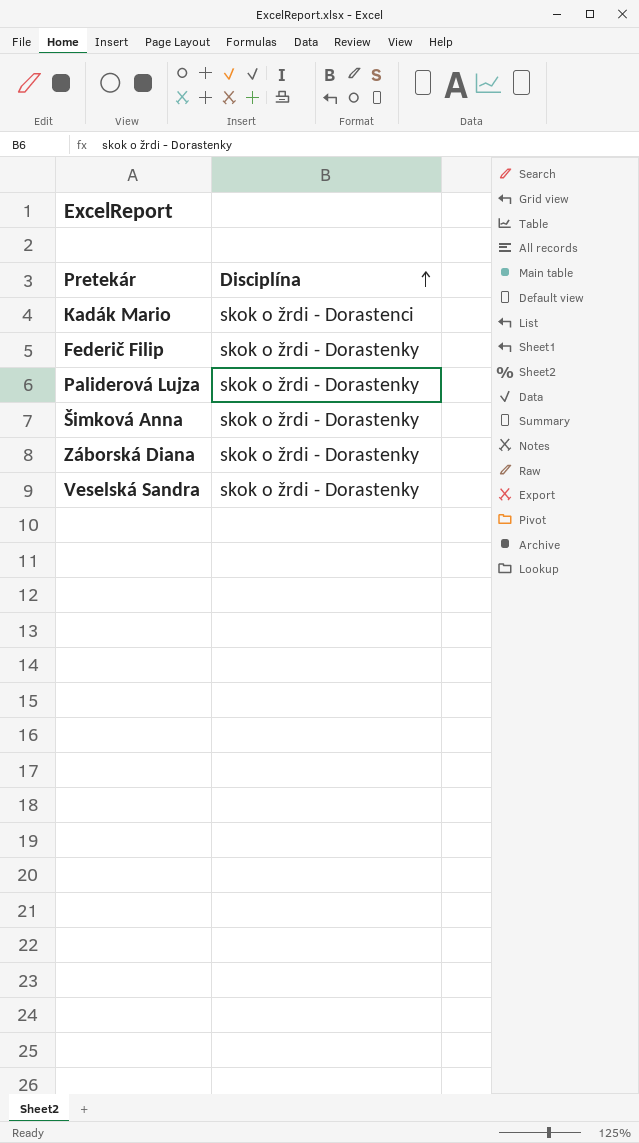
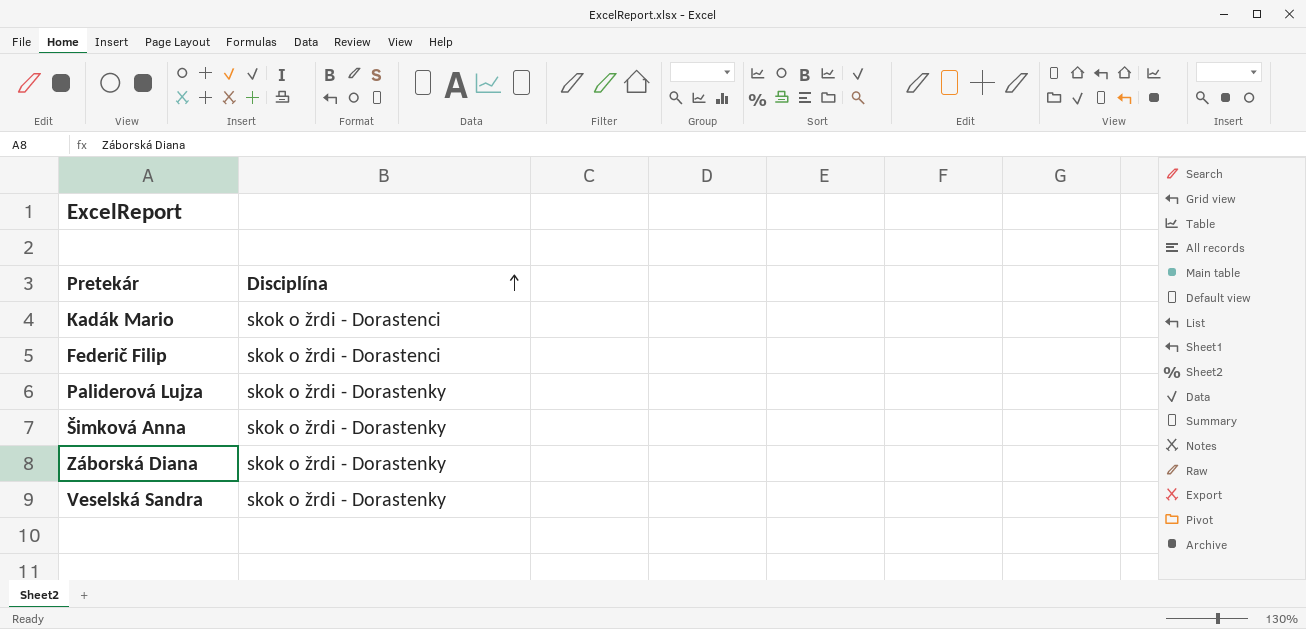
Federič Filip | Disciplína: skok o žrdi - Dorastenky -> skok o žrdi - Dorastenci

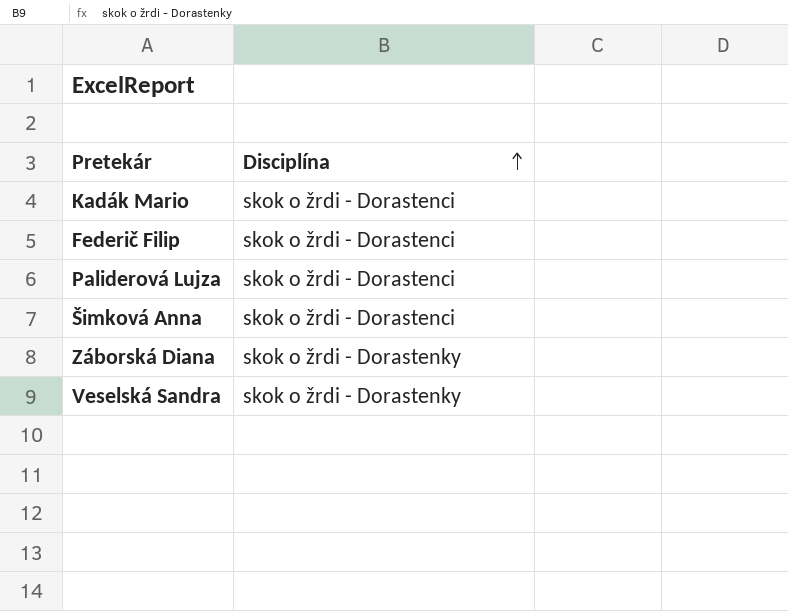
Paliderová Lujza | Disciplína: skok o žrdi - Dorastenky -> skok o žrdi - Dorastenci
Šimková Anna | Disciplína: skok o žrdi - Dorastenky -> skok o žrdi - Dorastenci

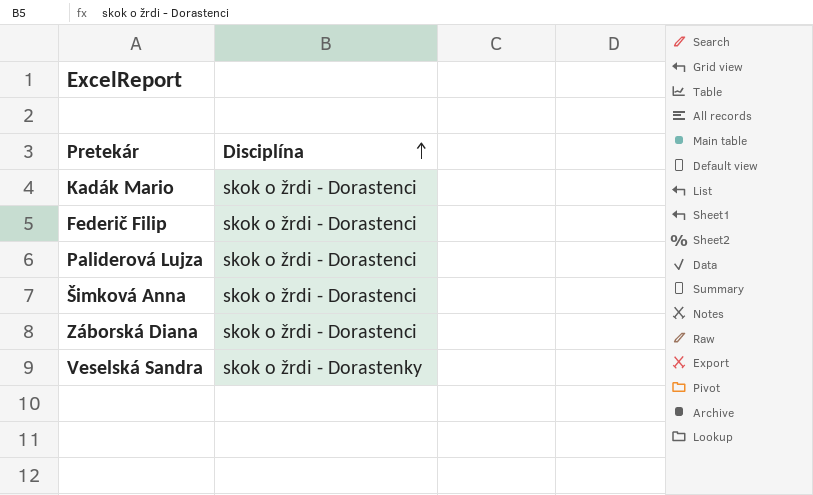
Záborská Diana | Disciplína: skok o žrdi - Dorastenky -> skok o žrdi - Dorastenci

